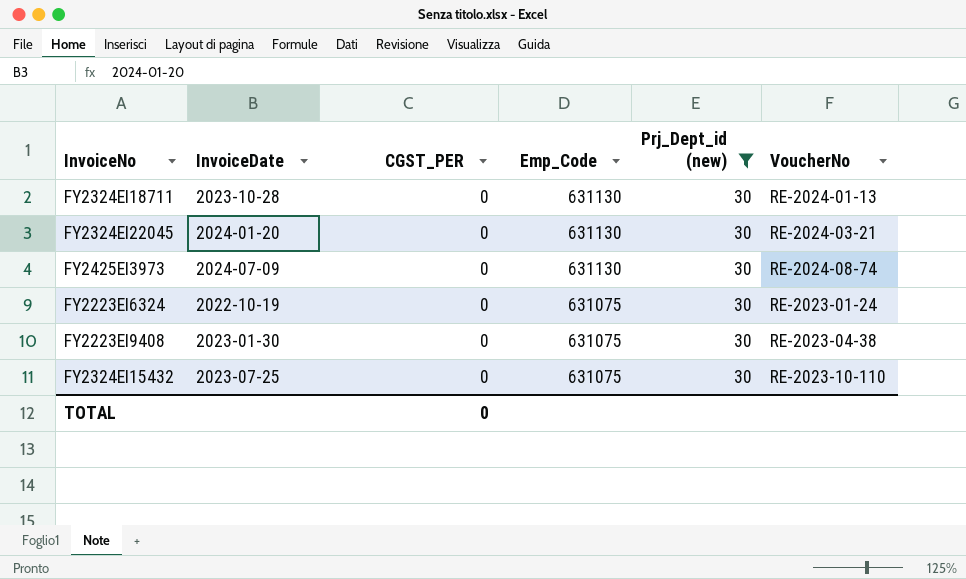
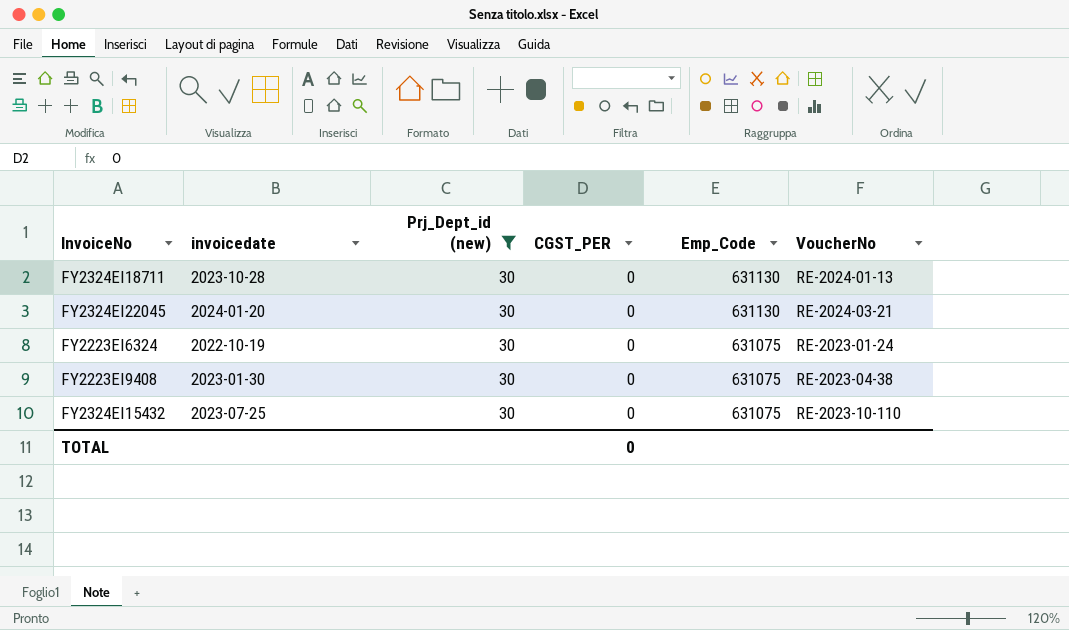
column name: InvoiceDate -> invoicedate
column Prj_Dept_id (new) | position: 5 -> 3
row FY2425EI3973: 2024-07-09 | 0 | 631130 | 30 | RE-2024-08-74 -> none

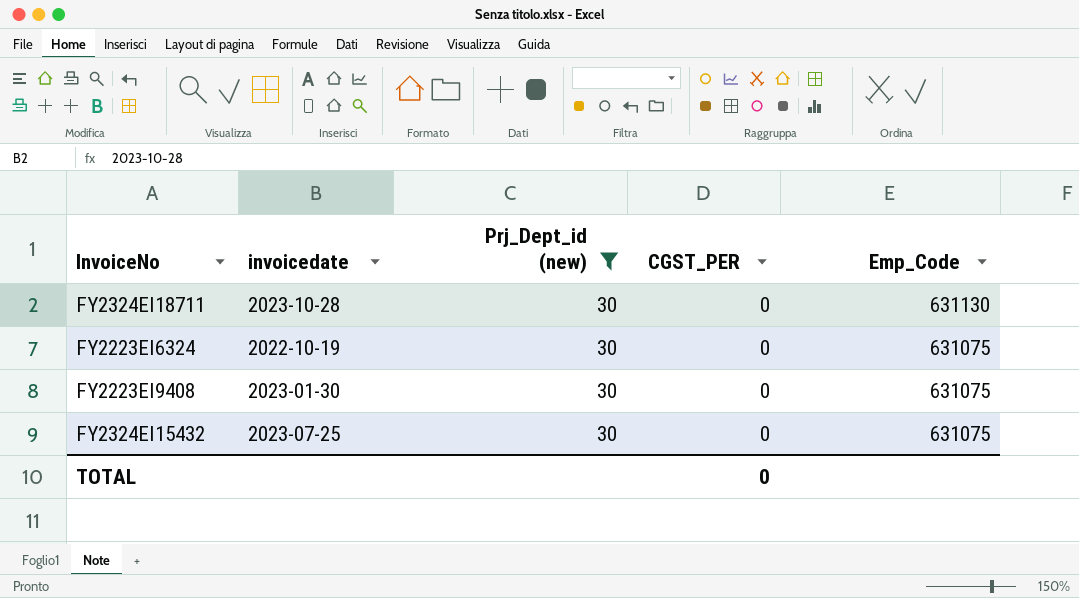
column VoucherNo | position: 6 -> none
row FY2324EI22045: 2024-01-20 | 30 | 0 | 631130 | RE-2024-03-21 -> none

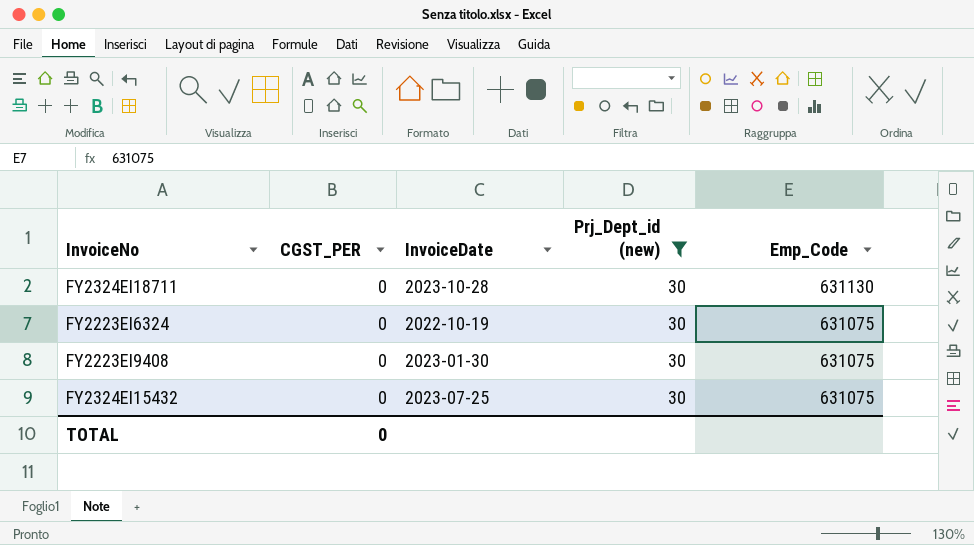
column CGST_PER | position: 4 -> 2
column name: invoicedate -> InvoiceDate

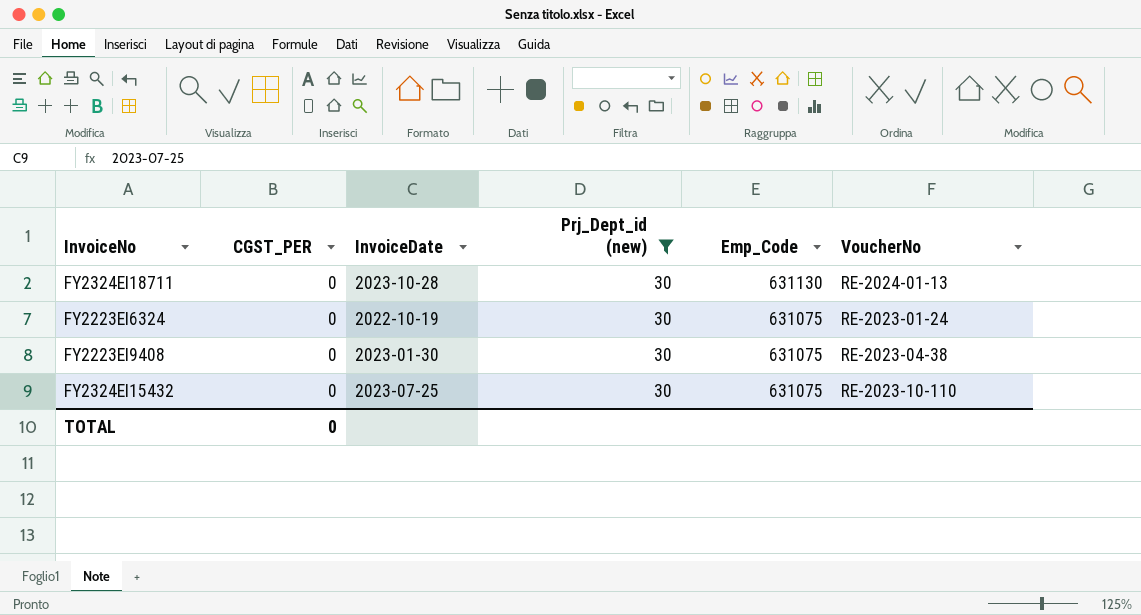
column VoucherNo | position: none -> 6

